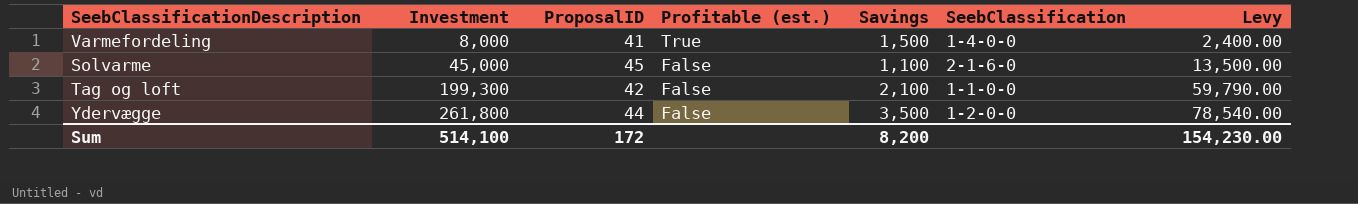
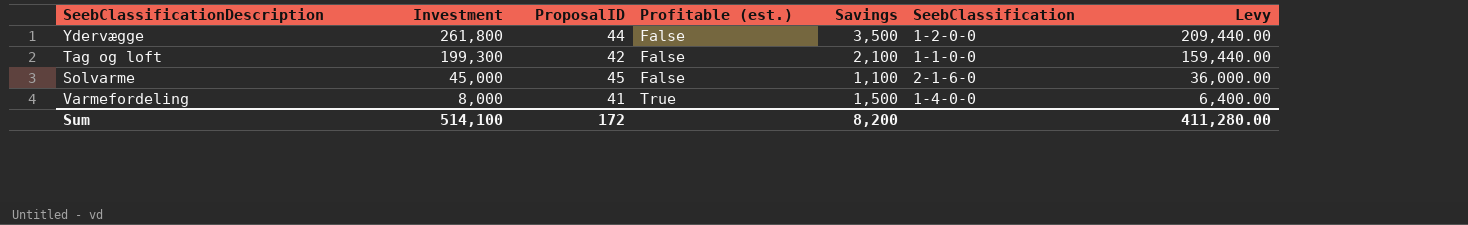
row order: Investment ascending -> Investment descending
column Levy | formula: [Investment] * 0.3 -> [Investment] * 0.8
Sum | Levy: 154,230.00 -> 411,280.00

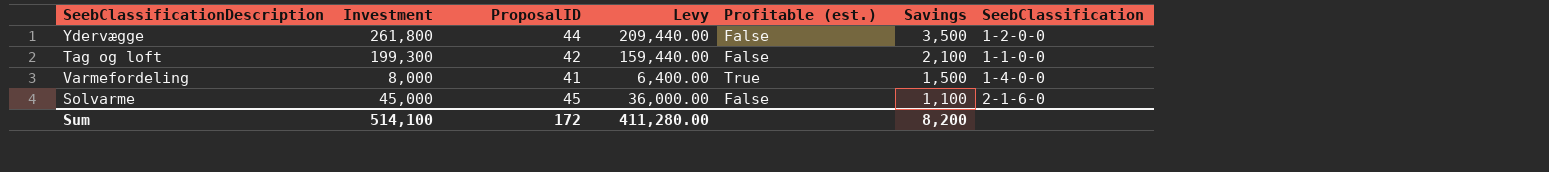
row order: Investment descending -> Savings descending
column Levy | position: 7 -> 4

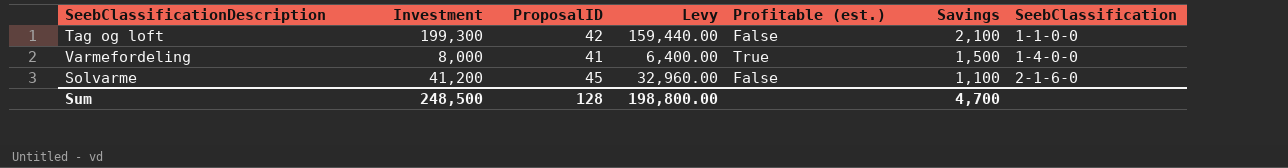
row Ydervægge: 261,800 | 44 | 209,440.00 | False | 3,500 | 1-2-0-0 -> none
Solvarme | Investment: 45,000 -> 41,200
Solvarme | Levy: 36,000.00 -> 32,960.00
Sum | Investment: 514,100 -> 248,500
Sum | ProposalID: 172 -> 128
Sum | Levy: 411,280.00 -> 198,800.00
Sum | Savings: 8,200 -> 4,700

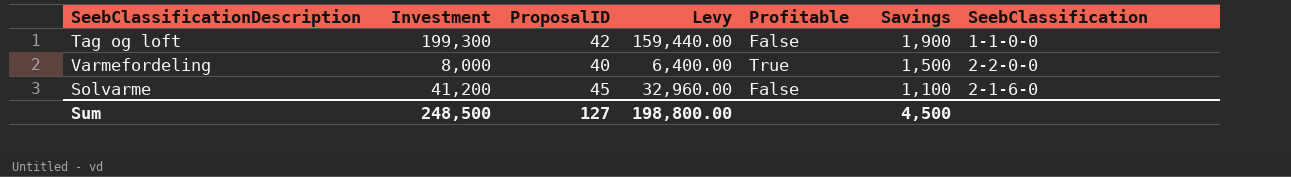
column name: Profitable (est.) -> Profitable
Tag og loft | Savings: 2,100 -> 1,900
Varmefordeling | ProposalID: 41 -> 40
Varmefordeling | SeebClassification: 1-4-0-0 -> 2-2-0-0
Sum | ProposalID: 128 -> 127
Sum | Savings: 4,700 -> 4,500

